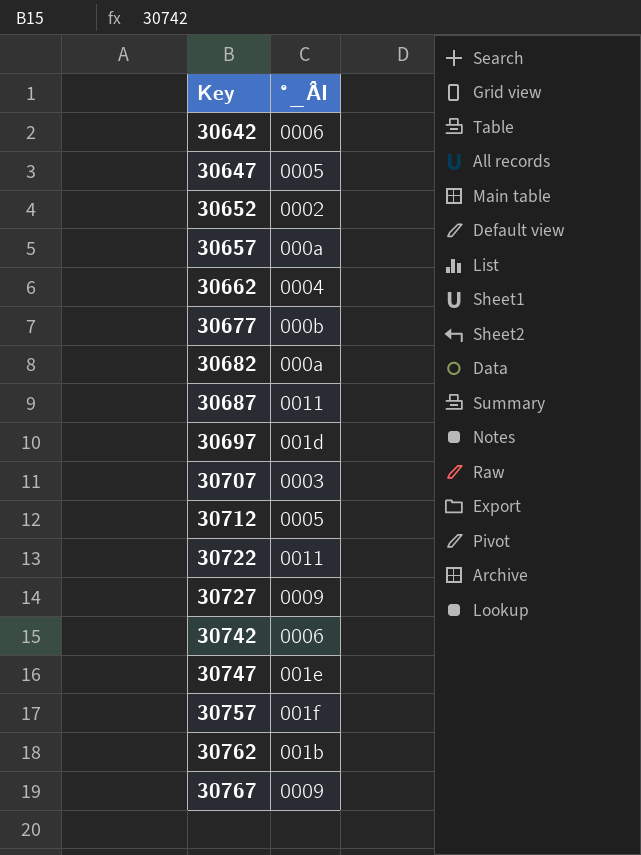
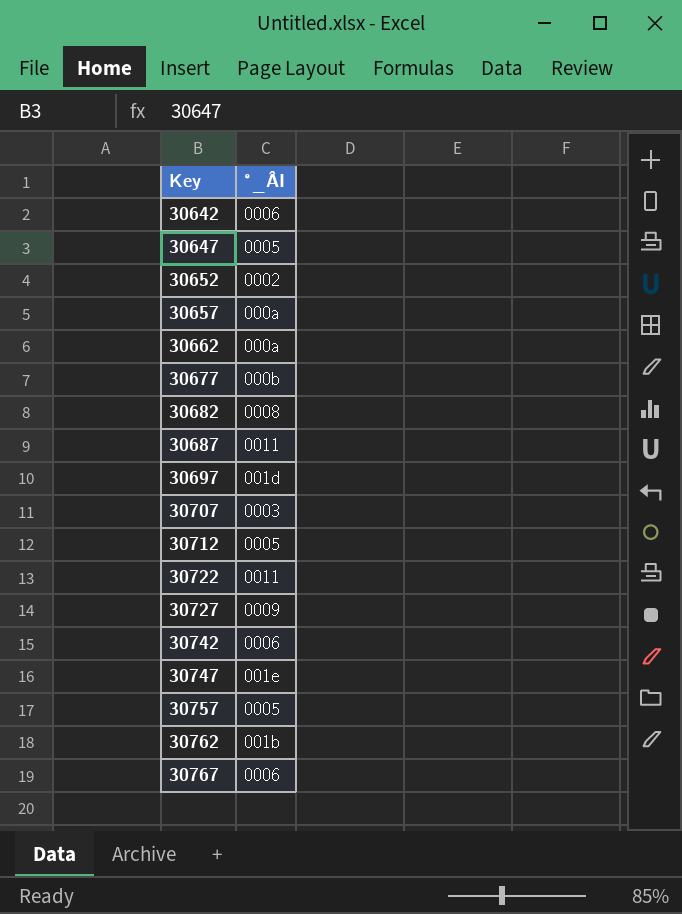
30662 | °_ÂI: 0004 -> 000a
30682 | °_ÂI: 000a -> 0008
30757 | °_ÂI: 001f -> 0005
30767 | °_ÂI: 0009 -> 0006

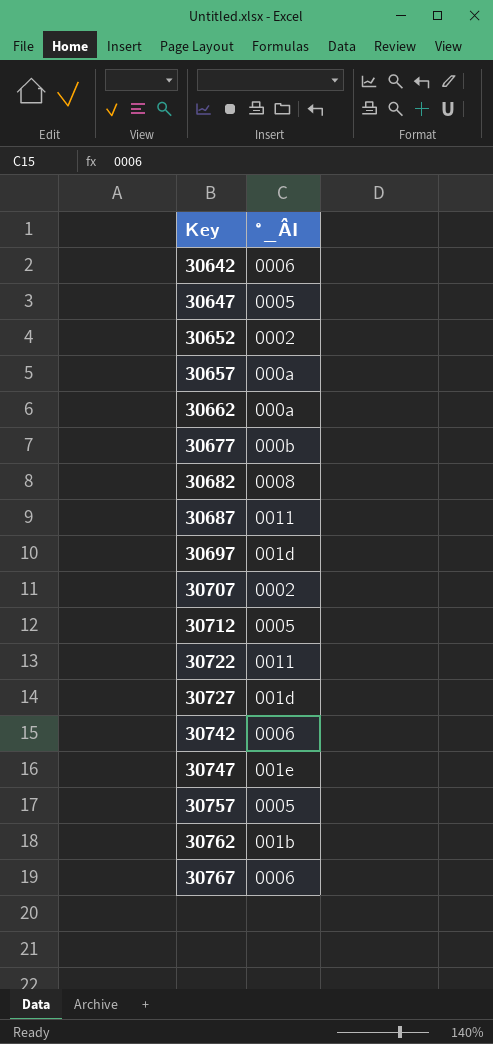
30707 | °_ÂI: 0003 -> 0002
30727 | °_ÂI: 0009 -> 001d

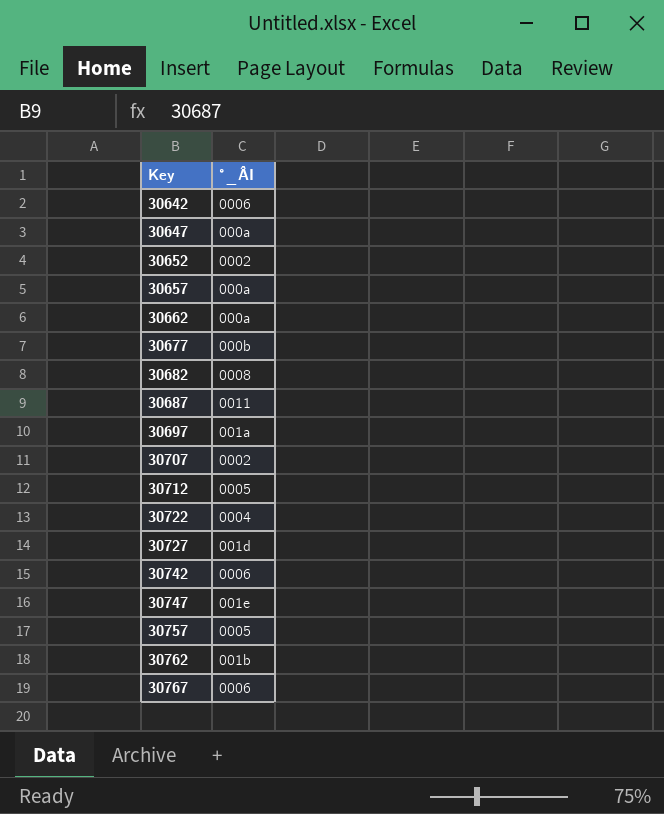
30647 | °_ÂI: 0005 -> 000a
30697 | °_ÂI: 001d -> 001a
30722 | °_ÂI: 0011 -> 0004

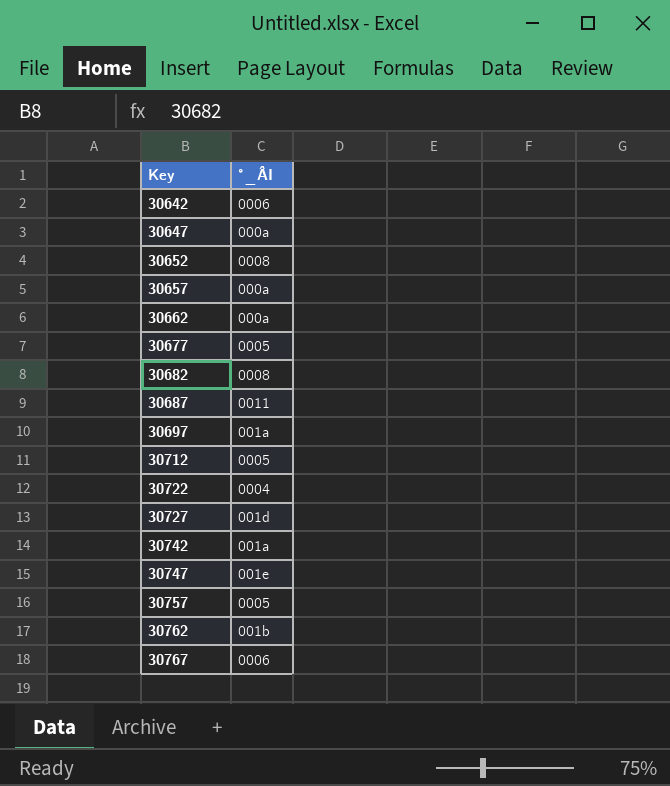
row 30707: 0002 -> none
30652 | °_ÂI: 0002 -> 0008
30677 | °_ÂI: 000b -> 0005
30742 | °_ÂI: 0006 -> 001a

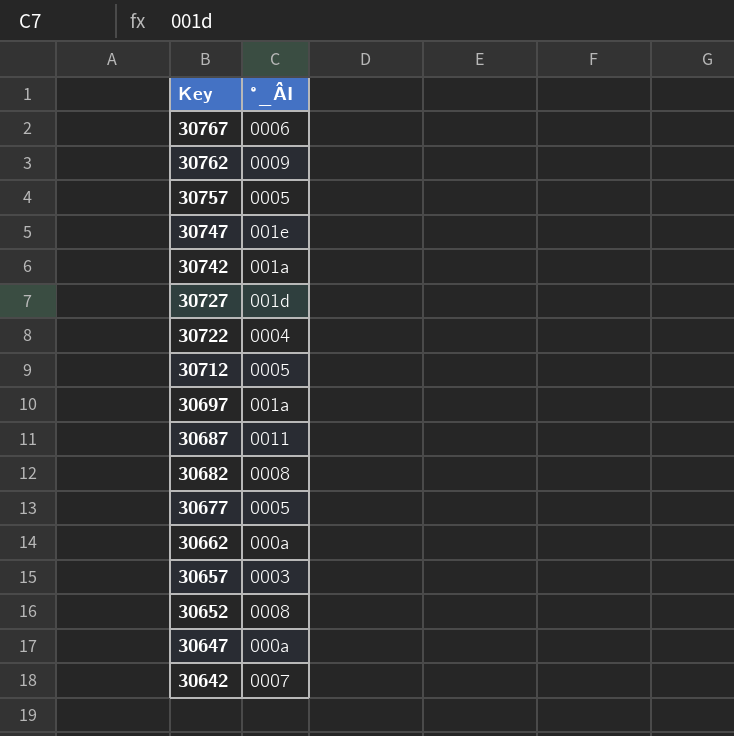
row order: Key ascending -> Key descending
30762 | °_ÂI: 001b -> 0009
30657 | °_ÂI: 000a -> 0003
30642 | °_ÂI: 0006 -> 0007

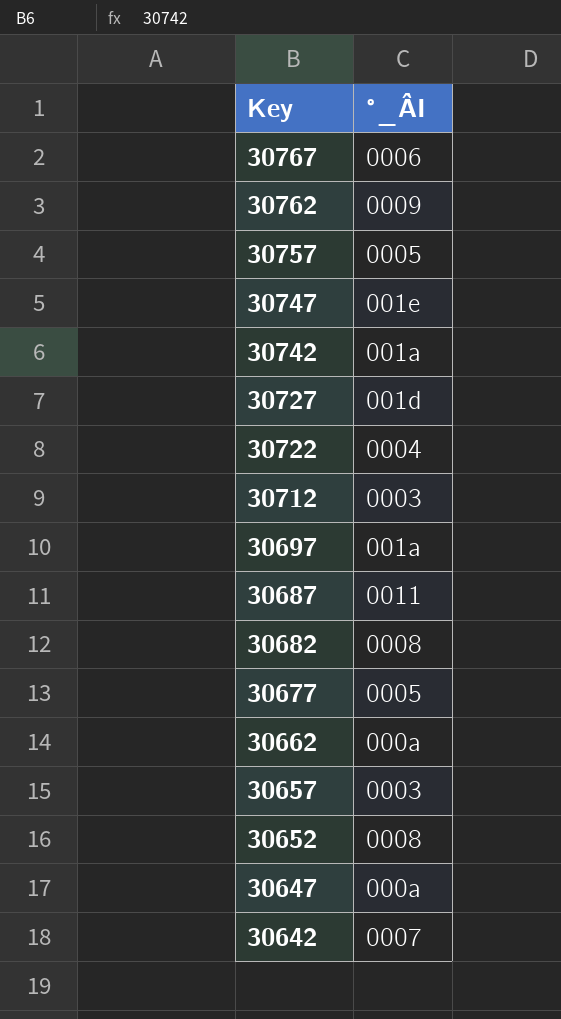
30712 | °_ÂI: 0005 -> 0003

